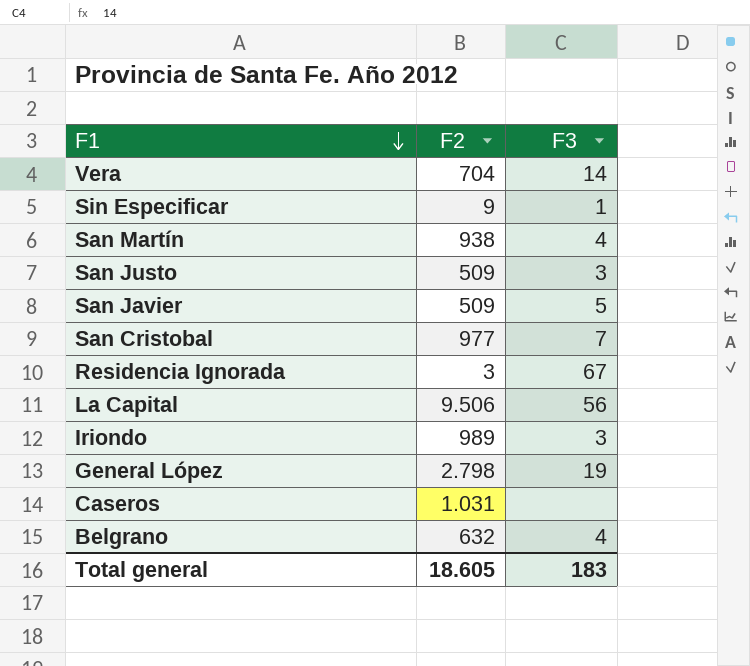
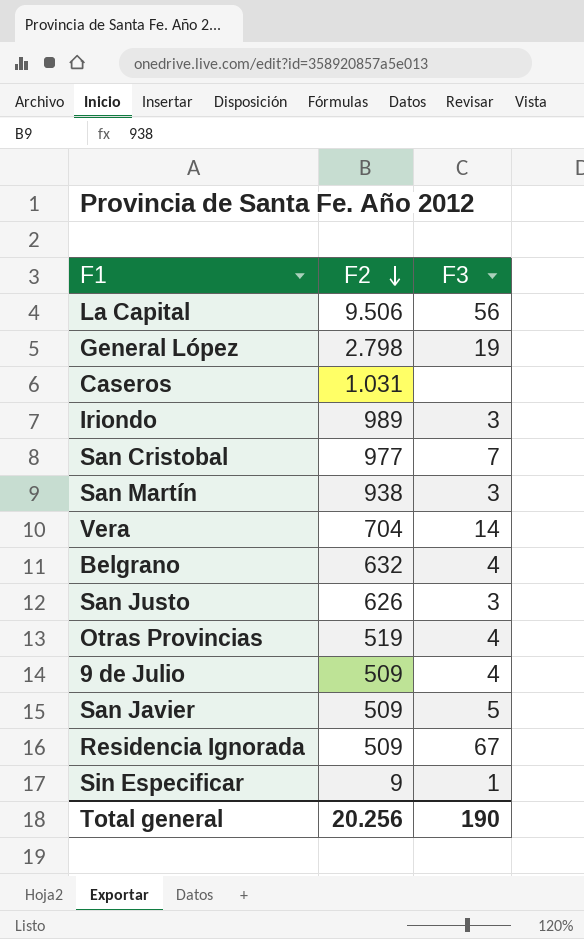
row order: F1 descending -> F2 descending
San Martín | F3: 4 -> 3
San Justo | F2: 509 -> 626
row Otras Provincias: none -> 519 | 4
row 9 de Julio: none -> 509 | 4
Residencia Ignorada | F2: 3 -> 509
Total general | F2: 18.605 -> 20.256
Total general | F3: 183 -> 190

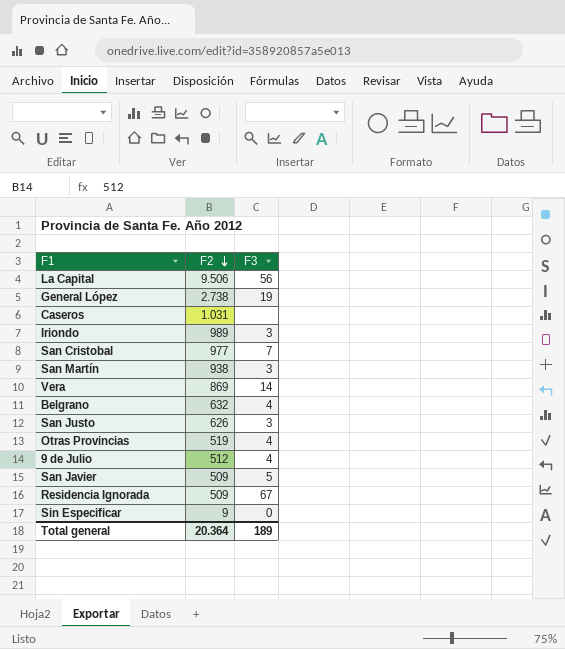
General López | F2: 2.798 -> 2.738
Vera | F2: 704 -> 869
9 de Julio | F2: 509 -> 512
Sin Especificar | F3: 1 -> 0
Total general | F2: 20.256 -> 20.364
Total general | F3: 190 -> 189

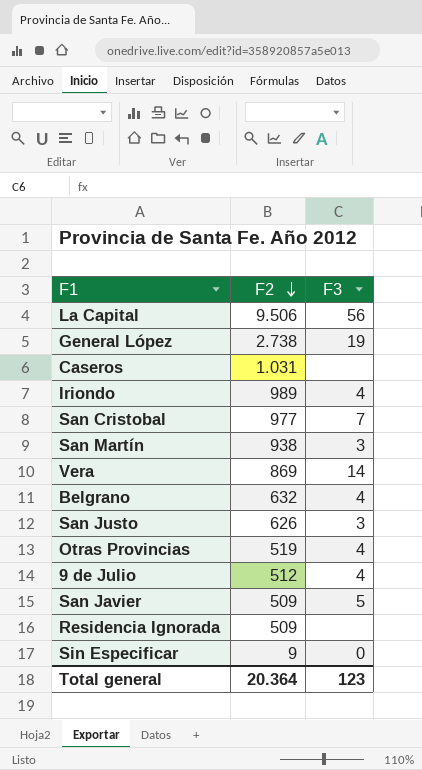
Iriondo | F3: 3 -> 4
Residencia Ignorada | F3: 67 -> none
Total general | F3: 189 -> 123

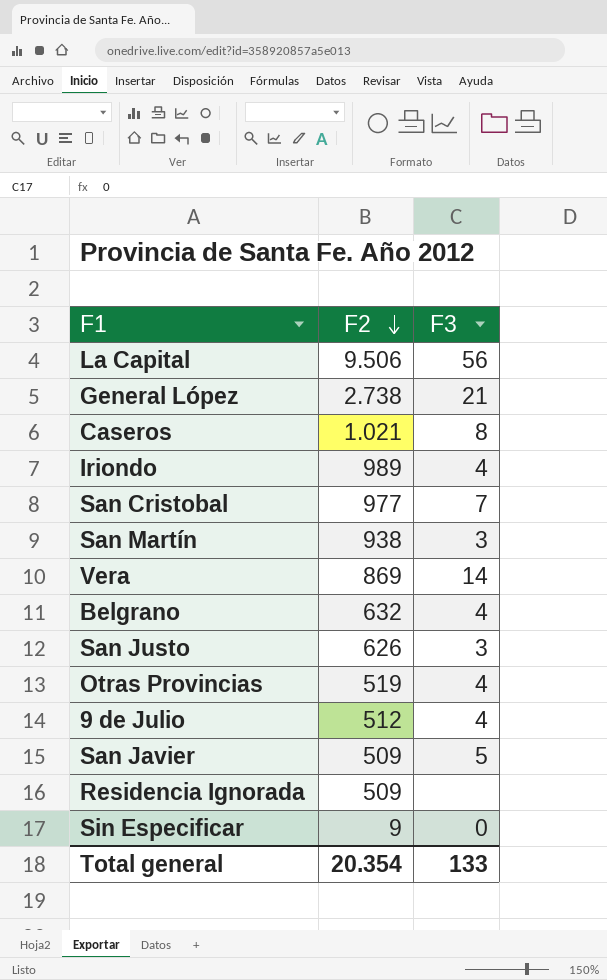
General López | F3: 19 -> 21
Caseros | F2: 1.031 -> 1.021
Caseros | F3: none -> 8
Total general | F2: 20.364 -> 20.354
Total general | F3: 123 -> 133

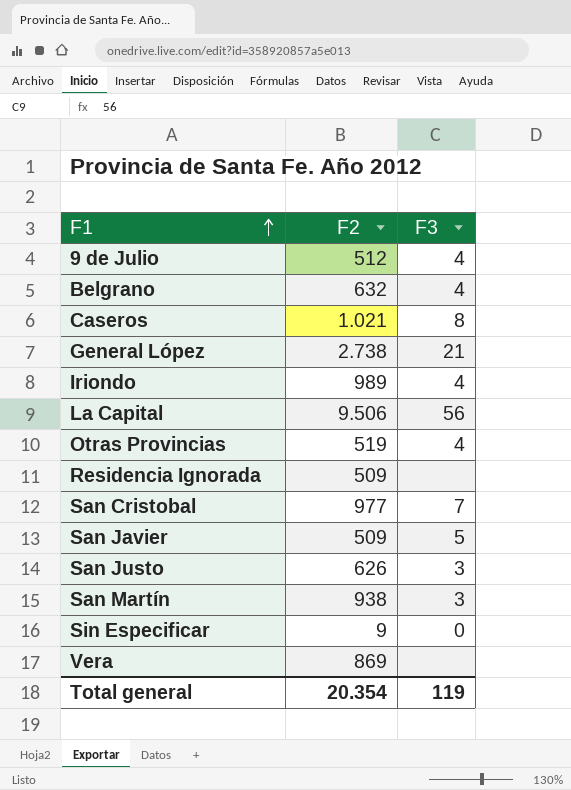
row order: F2 descending -> F1 ascending
Vera | F3: 14 -> none
Total general | F3: 133 -> 119

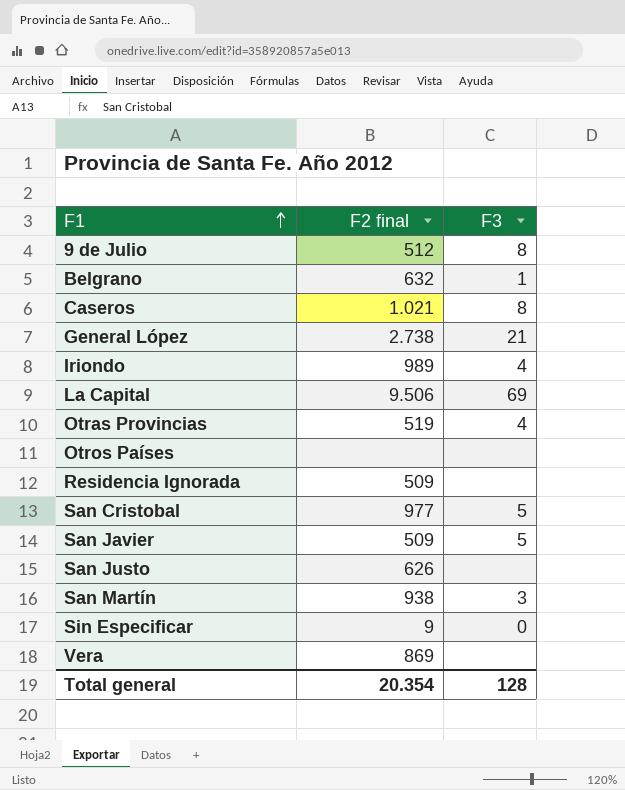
column name: F2 -> F2 final
9 de Julio | F3: 4 -> 8
Belgrano | F3: 4 -> 1
La Capital | F3: 56 -> 69
row Otros Países: none -> none | none
San Cristobal | F3: 7 -> 5
San Justo | F3: 3 -> none
Total general | F3: 119 -> 128

